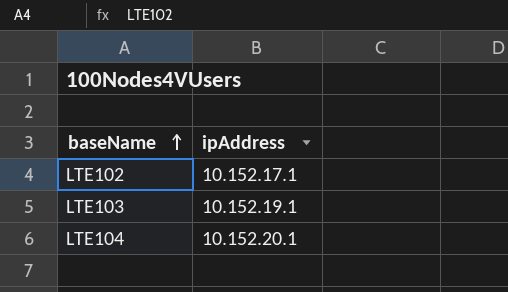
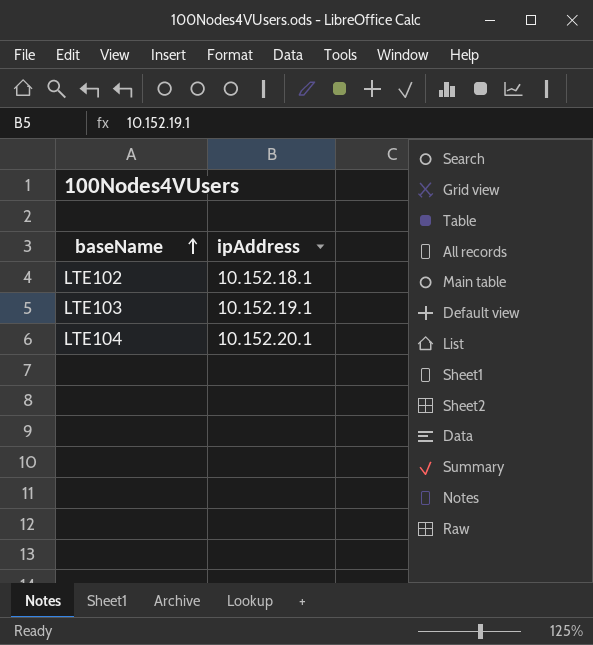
LTE102 | ipAddress: 10.152.17.1 -> 10.152.18.1

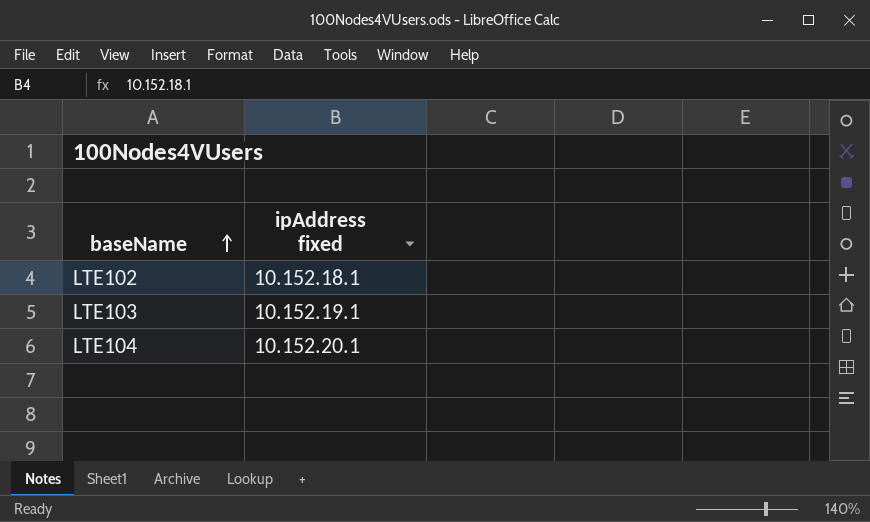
column name: ipAddress -> ipAddress fixed

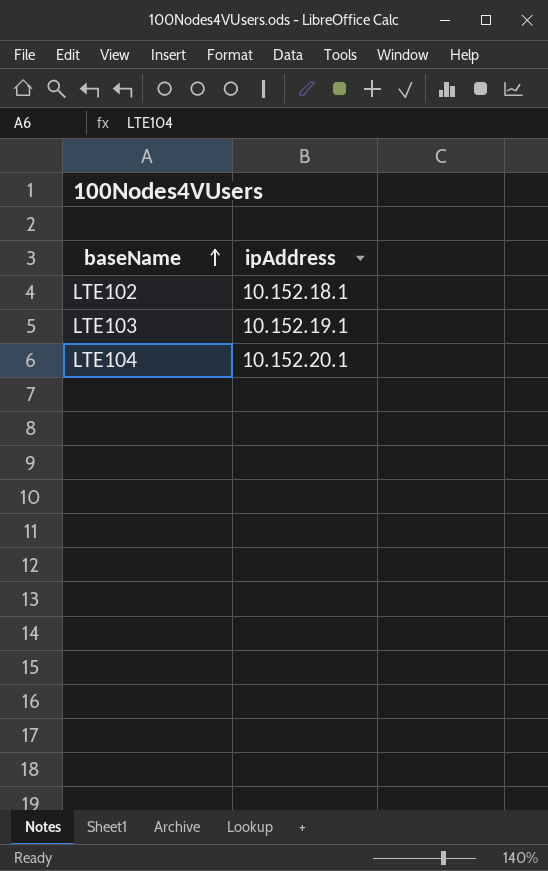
column name: ipAddress fixed -> ipAddress

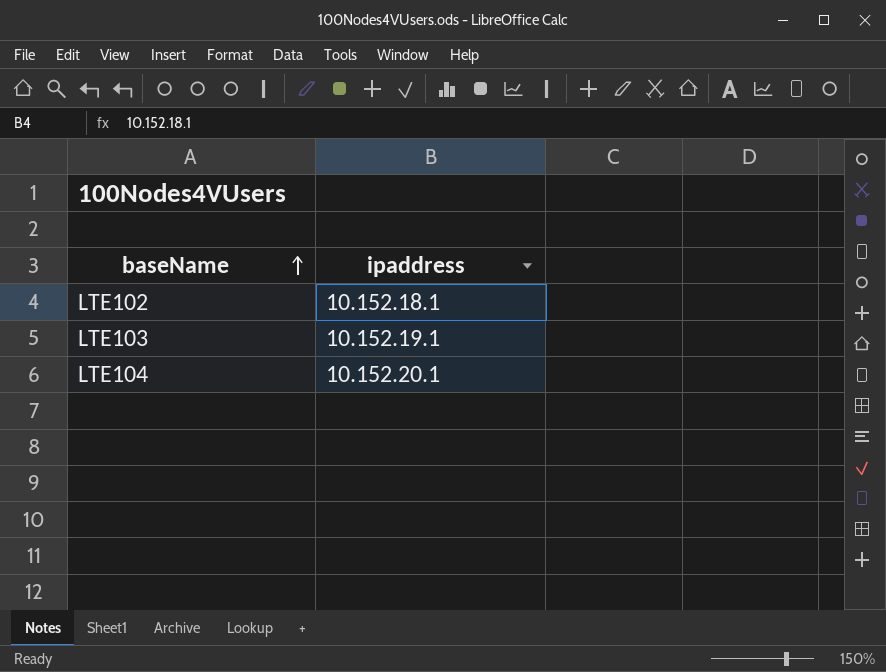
column name: ipAddress -> ipaddress

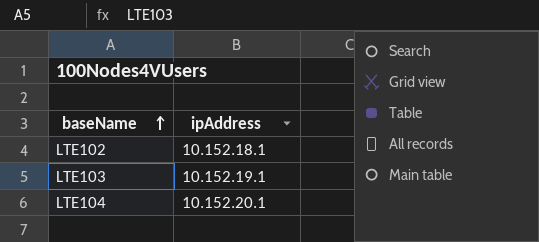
column name: ipaddress -> ipAddress

